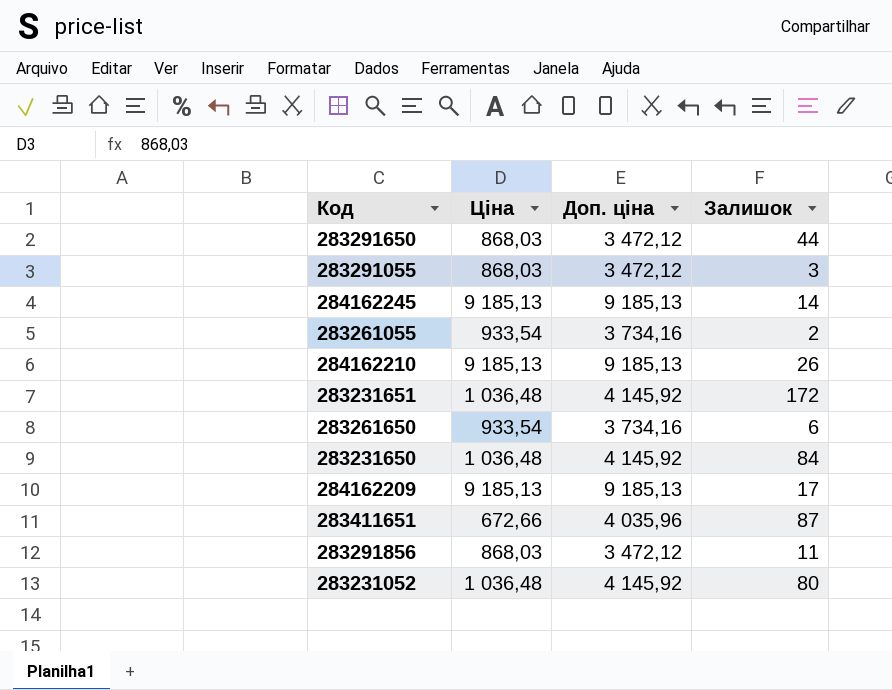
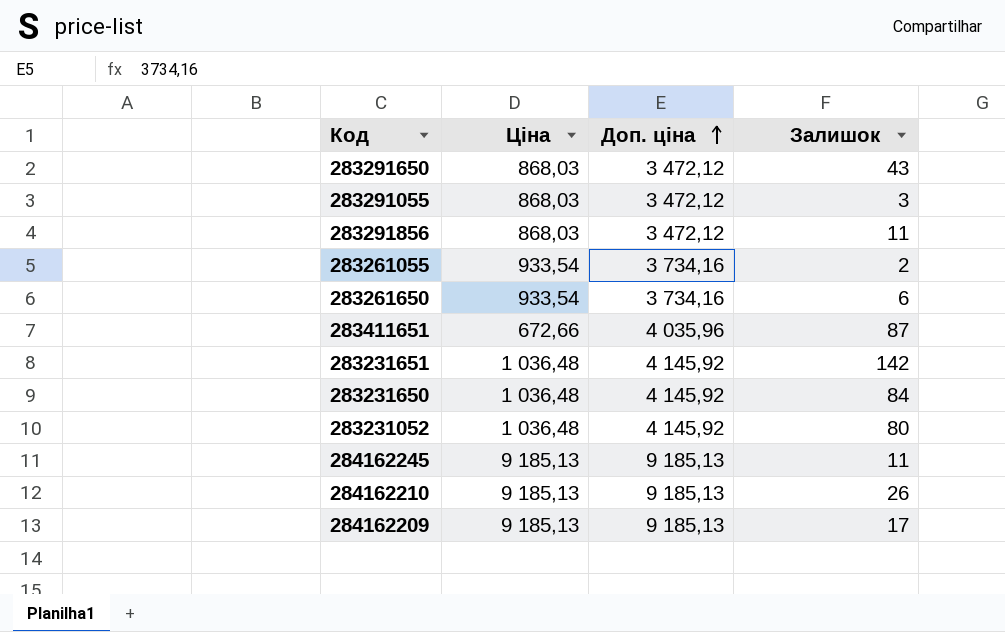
row order: none -> Доп. ціна ascending
283291650 | Залишок: 44 -> 43
283231651 | Залишок: 172 -> 142
284162245 | Залишок: 14 -> 11

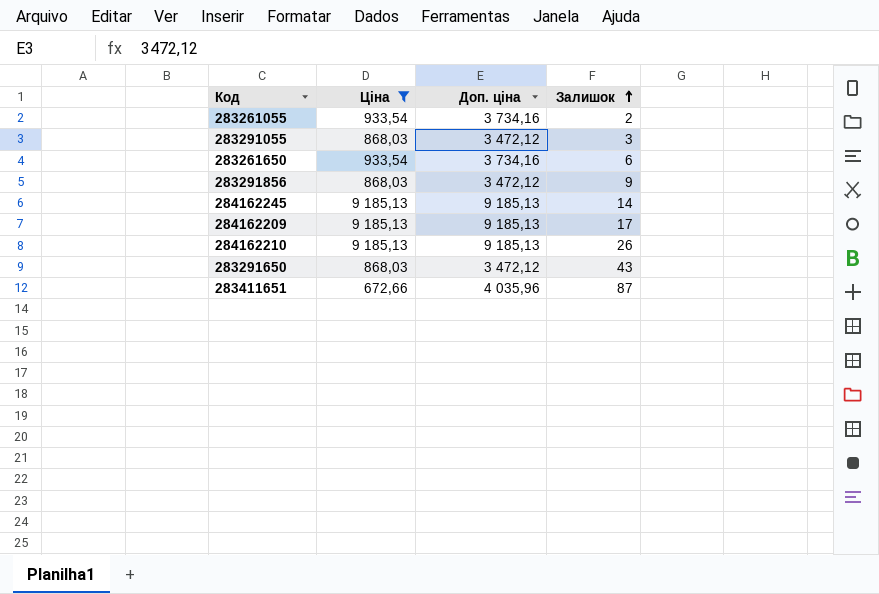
filter: none -> Ціна != 1 036,48
row order: Доп. ціна ascending -> Залишок ascending
283291856 | Залишок: 11 -> 9
284162245 | Залишок: 11 -> 14

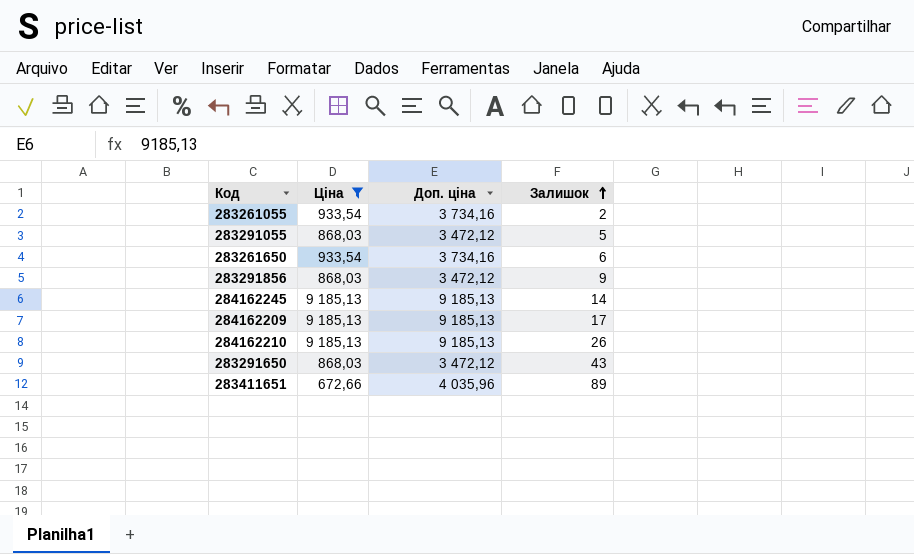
283291055 | Залишок: 3 -> 5
283411651 | Залишок: 87 -> 89

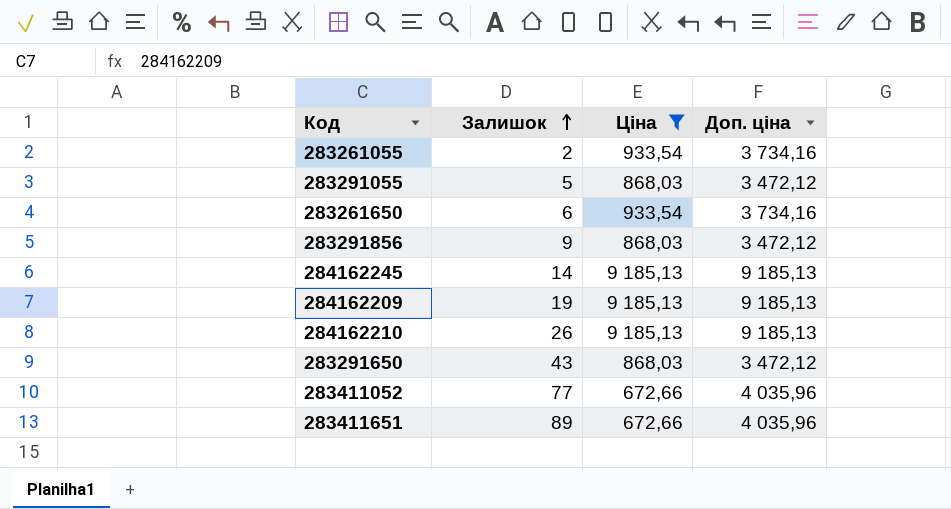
column Залишок | position: 4 -> 2
284162209 | Залишок: 17 -> 19
row 283411052: none -> 77 | 672,66 | 4 035,96

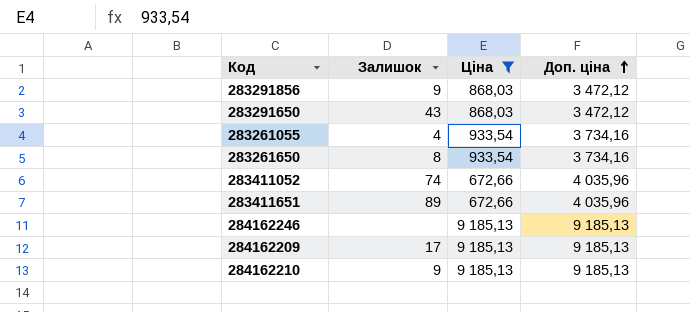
row order: Залишок ascending -> Доп. ціна ascending
row 283291055: 5 | 868,03 | 3 472,12 -> none
row 284162245: 14 | 9 185,13 | 9 185,13 -> none
283261055 | Залишок: 2 -> 4
283261650 | Залишок: 6 -> 8
283411052 | Залишок: 77 -> 74
row 284162246: none -> none | 9 185,13 | 9 185,13
284162209 | Залишок: 19 -> 17
284162210 | Залишок: 26 -> 9

